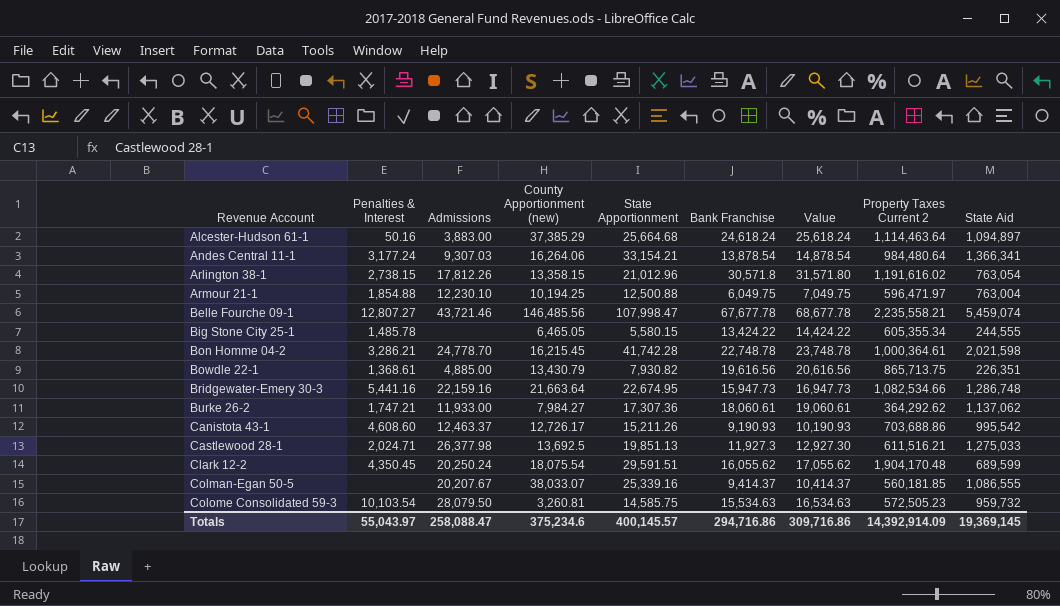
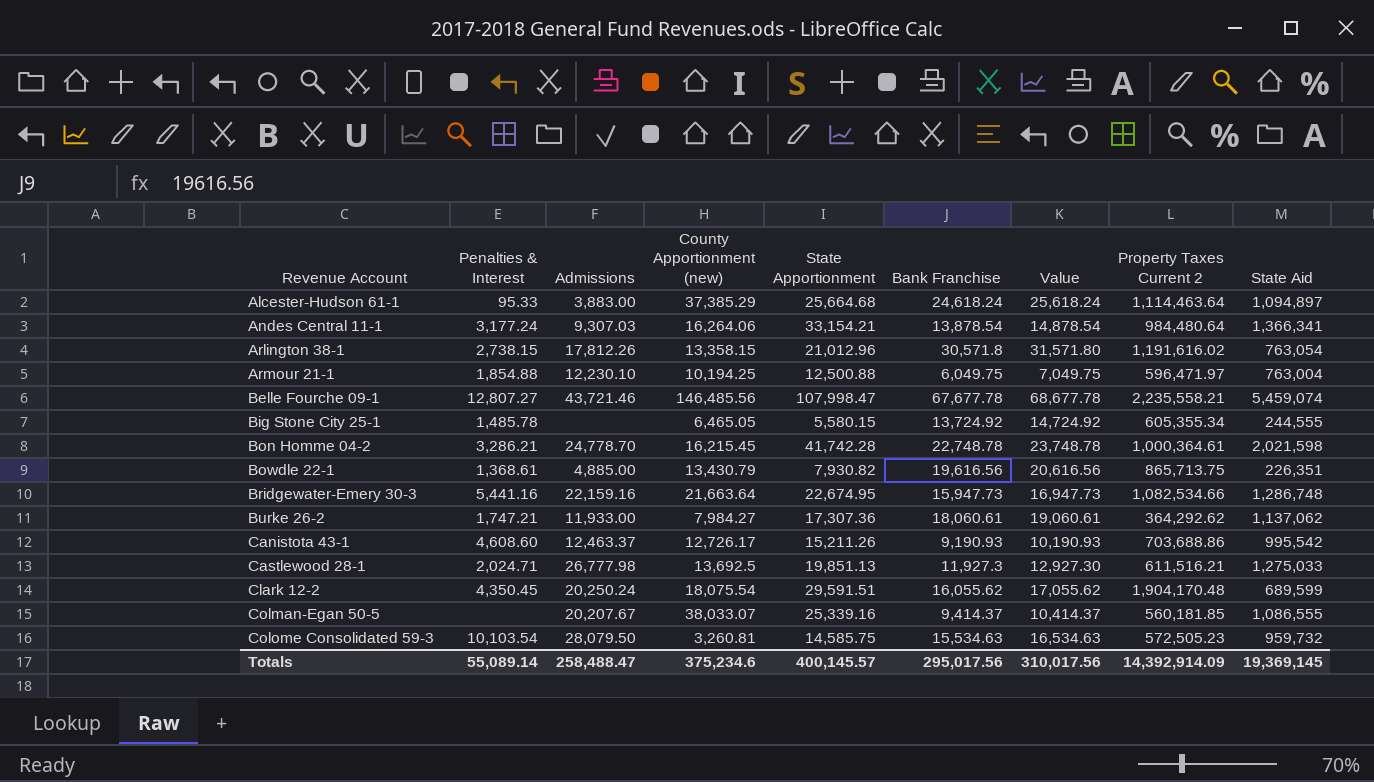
Alcester-Hudson 61-1 | Penalties & Interest: 50.16 -> 95.33
Big Stone City 25-1 | Bank Franchise: 13,424.22 -> 13,724.92
Big Stone City 25-1 | Value: 14,424.22 -> 14,724.92
Castlewood 28-1 | Admissions: 26,377.98 -> 26,777.98
Totals | Penalties & Interest: 55,043.97 -> 55,089.14
Totals | Admissions: 258,088.47 -> 258,488.47
Totals | Bank Franchise: 294,716.86 -> 295,017.56
Totals | Value: 309,716.86 -> 310,017.56

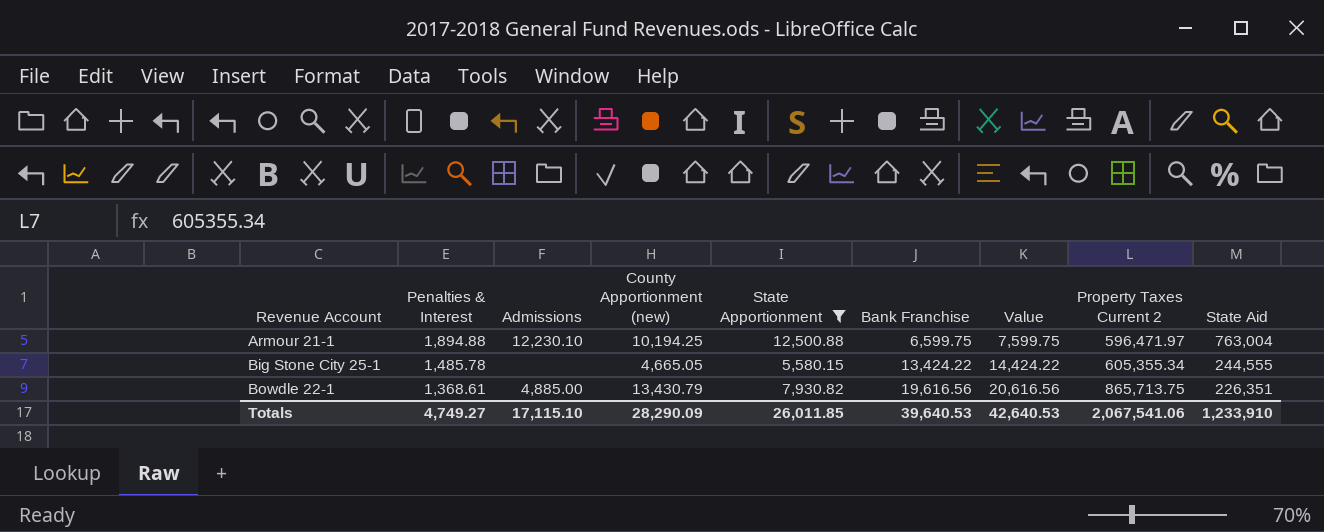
filter: none -> State Apportionment <= 12,500.88
Armour 21-1 | Penalties & Interest: 1,854.88 -> 1,894.88
Armour 21-1 | Bank Franchise: 6,049.75 -> 6,599.75
Armour 21-1 | Value: 7,049.75 -> 7,599.75
Big Stone City 25-1 | County Apportionment (new): 6,465.05 -> 4,665.05
Big Stone City 25-1 | Bank Franchise: 13,724.92 -> 13,424.22
Big Stone City 25-1 | Value: 14,724.92 -> 14,424.22
Totals | Penalties & Interest: 55,089.14 -> 4,749.27
Totals | Admissions: 258,488.47 -> 17,115.10
Totals | County Apportionment (new): 375,234.6 -> 28,290.09
Totals | State Apportionment: 400,145.57 -> 26,011.85
Totals | Bank Franchise: 295,017.56 -> 39,640.53
Totals | Value: 310,017.56 -> 42,640.53
Totals | Property Taxes Current 2: 14,392,914.09 -> 2,067,541.06
Totals | State Aid: 19,369,145 -> 1,233,910

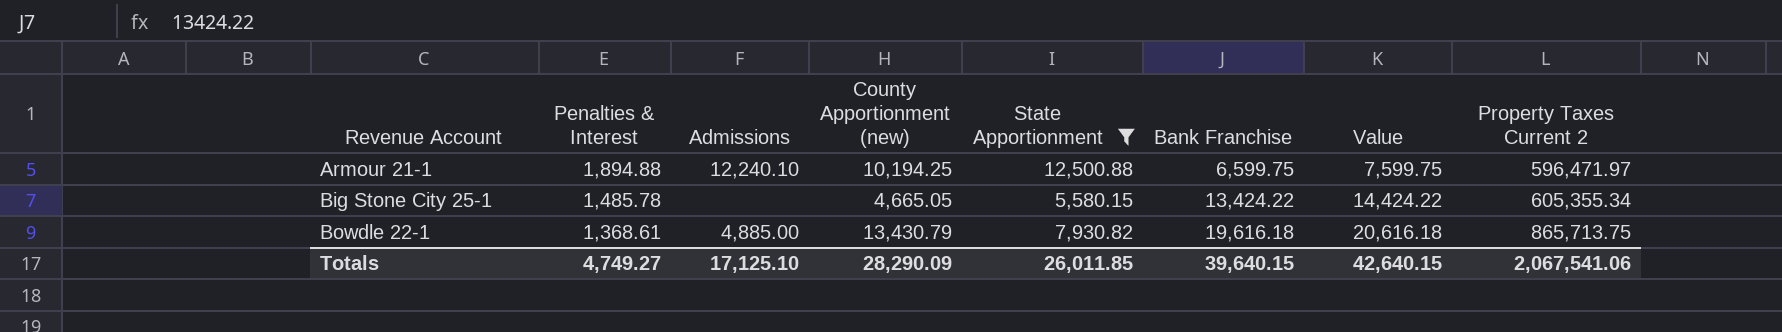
column State Aid | position: 9 -> none
Armour 21-1 | Admissions: 12,230.10 -> 12,240.10
Bowdle 22-1 | Bank Franchise: 19,616.56 -> 19,616.18
Bowdle 22-1 | Value: 20,616.56 -> 20,616.18
Totals | Admissions: 17,115.10 -> 17,125.10
Totals | Bank Franchise: 39,640.53 -> 39,640.15
Totals | Value: 42,640.53 -> 42,640.15

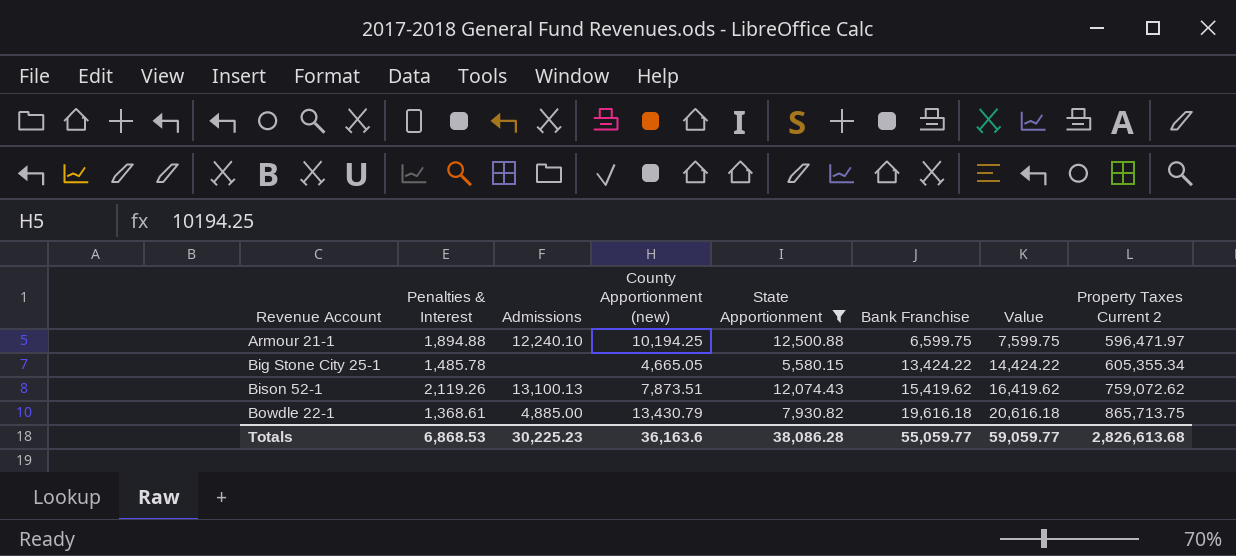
row Bison 52-1: none -> 2,119.26 | 13,100.13 | 7,873.51 | 12,074.43 | 15,419.62 | 16,419.62 | 759,072.62
Totals | Penalties & Interest: 4,749.27 -> 6,868.53
Totals | Admissions: 17,125.10 -> 30,225.23
Totals | County Apportionment (new): 28,290.09 -> 36,163.6
Totals | State Apportionment: 26,011.85 -> 38,086.28
Totals | Bank Franchise: 39,640.15 -> 55,059.77
Totals | Value: 42,640.15 -> 59,059.77
Totals | Property Taxes Current 2: 2,067,541.06 -> 2,826,613.68

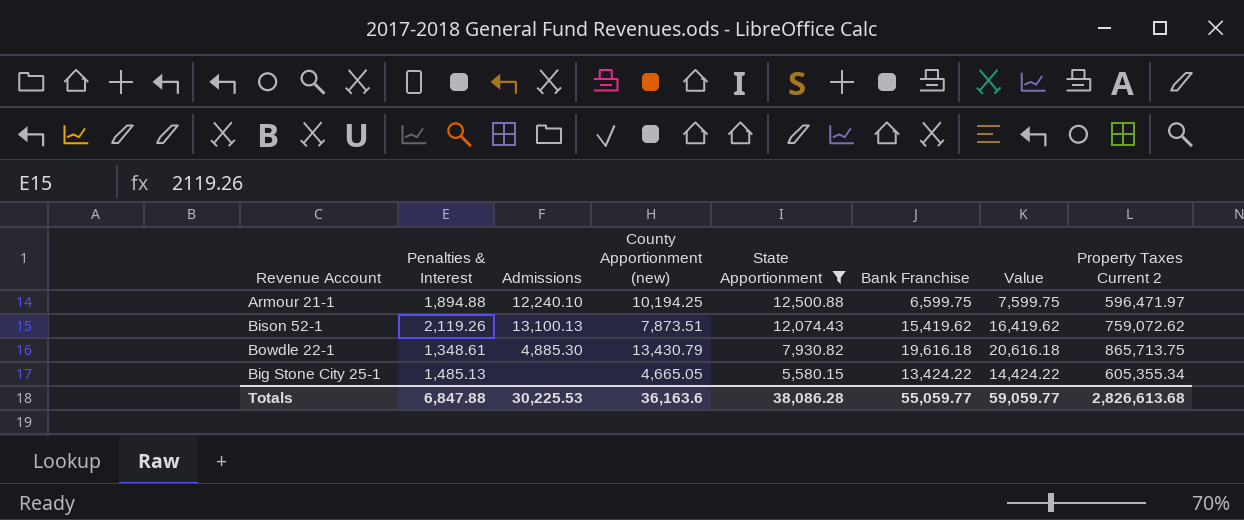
row order: Revenue Account ascending -> State Apportionment descending
Bowdle 22-1 | Penalties & Interest: 1,368.61 -> 1,348.61
Bowdle 22-1 | Admissions: 4,885.00 -> 4,885.30
Big Stone City 25-1 | Penalties & Interest: 1,485.78 -> 1,485.13
Totals | Penalties & Interest: 6,868.53 -> 6,847.88
Totals | Admissions: 30,225.23 -> 30,225.53

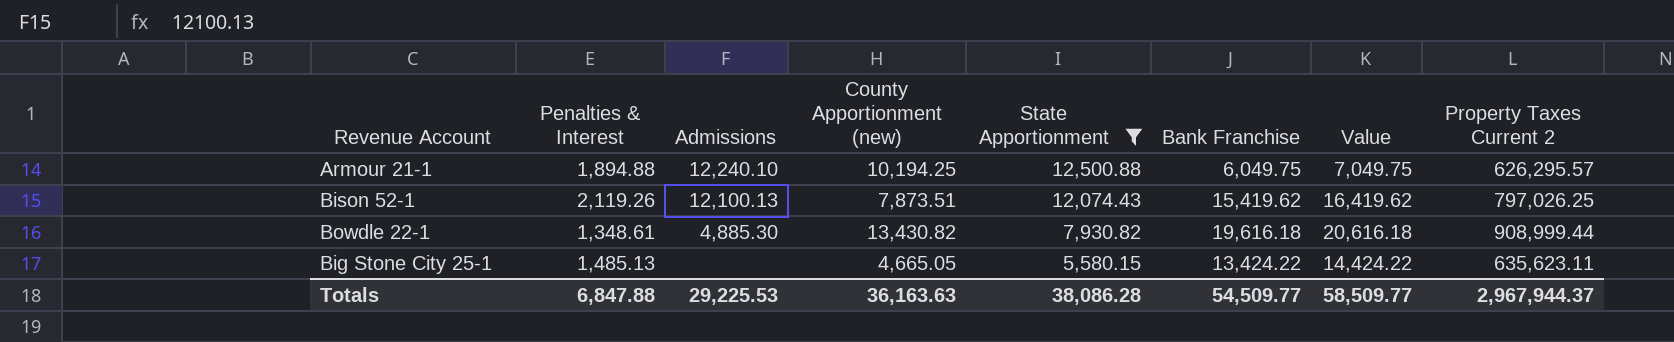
Armour 21-1 | Bank Franchise: 6,599.75 -> 6,049.75
Armour 21-1 | Value: 7,599.75 -> 7,049.75
Armour 21-1 | Property Taxes Current 2: 596,471.97 -> 626,295.57
Bison 52-1 | Admissions: 13,100.13 -> 12,100.13
Bison 52-1 | Property Taxes Current 2: 759,072.62 -> 797,026.25
Bowdle 22-1 | County Apportionment (new): 13,430.79 -> 13,430.82
Bowdle 22-1 | Property Taxes Current 2: 865,713.75 -> 908,999.44
Big Stone City 25-1 | Property Taxes Current 2: 605,355.34 -> 635,623.11
Totals | Admissions: 30,225.53 -> 29,225.53
Totals | County Apportionment (new): 36,163.6 -> 36,163.63
Totals | Bank Franchise: 55,059.77 -> 54,509.77
Totals | Value: 59,059.77 -> 58,509.77
Totals | Property Taxes Current 2: 2,826,613.68 -> 2,967,944.37

